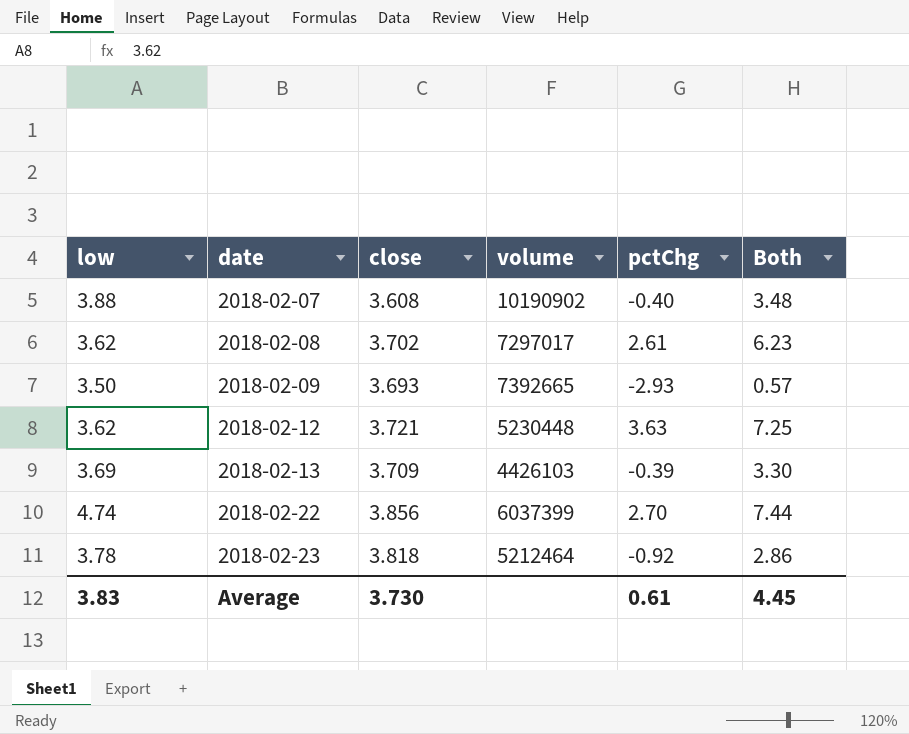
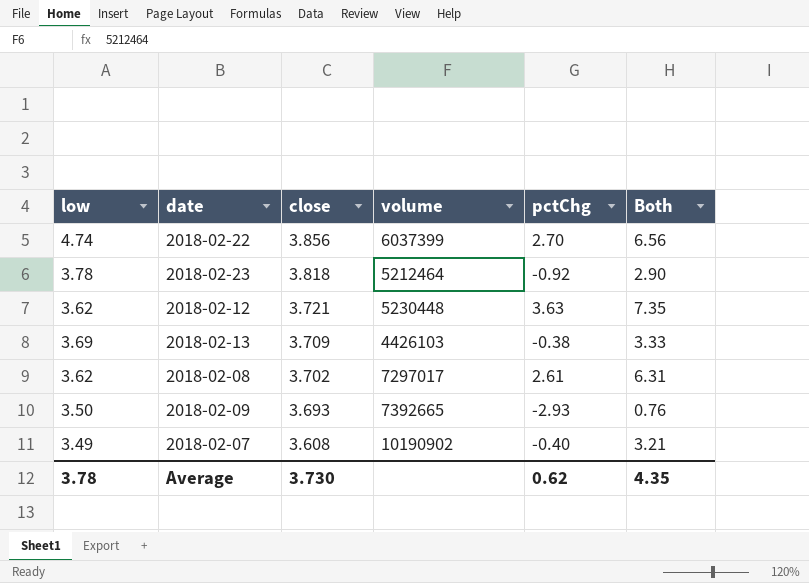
row order: date ascending -> close descending
column Both | formula: [low] + [pctChg] -> [close] + [pctChg]
2018-02-13 | pctChg: -0.39 -> -0.38
2018-02-07 | low: 3.88 -> 3.49
Average | low: 3.83 -> 3.78
Average | pctChg: 0.61 -> 0.62
Average | Both: 4.45 -> 4.35

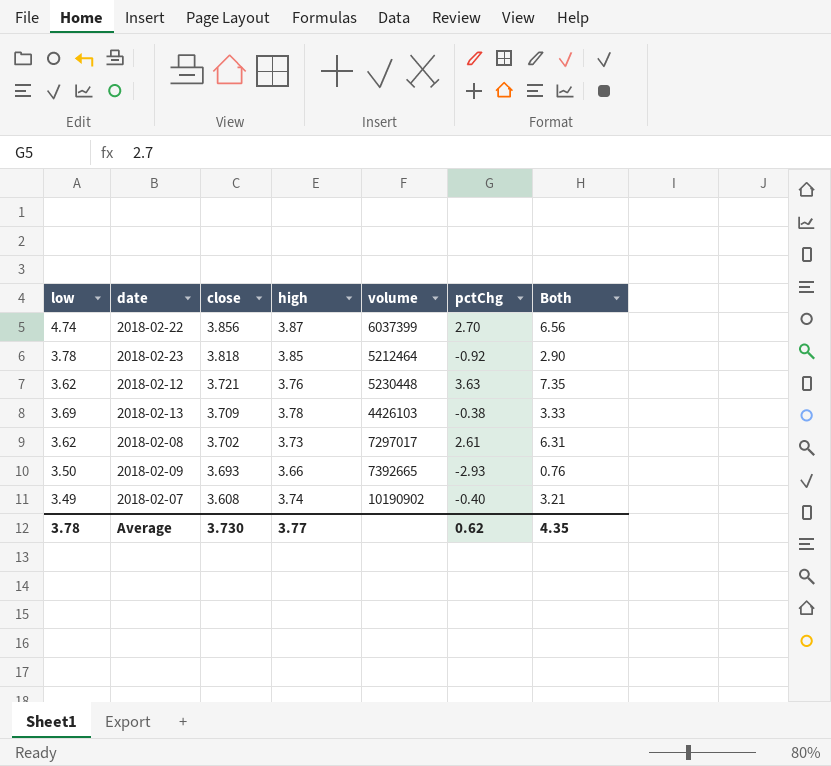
column high | position: none -> 4

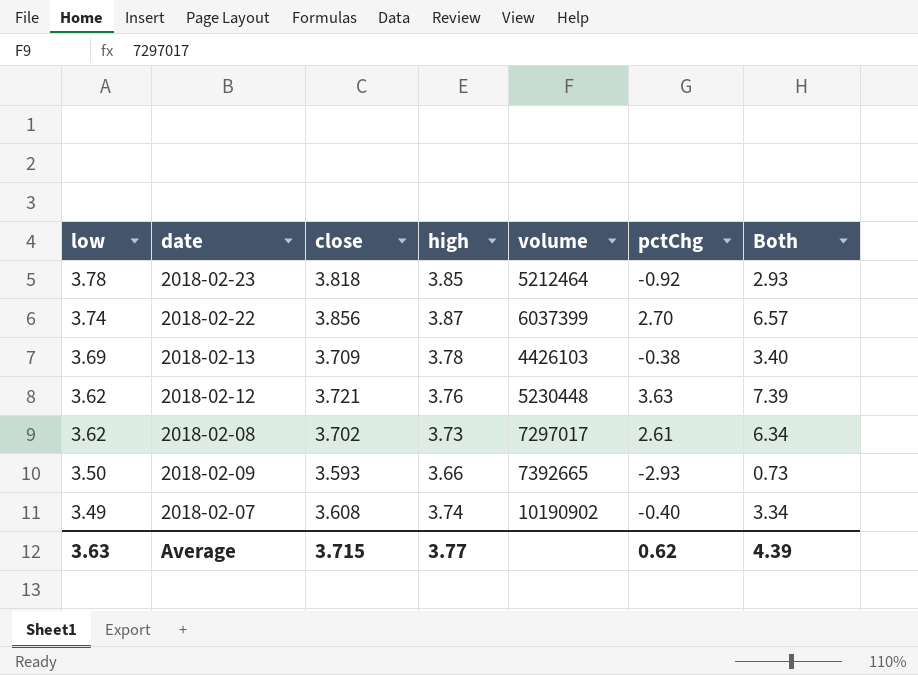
row order: close descending -> low descending
column Both | formula: [close] + [pctChg] -> [high] + [pctChg]
2018-02-22 | low: 4.74 -> 3.74
2018-02-09 | close: 3.693 -> 3.593
Average | low: 3.78 -> 3.63
Average | close: 3.730 -> 3.715
Average | Both: 4.35 -> 4.39

